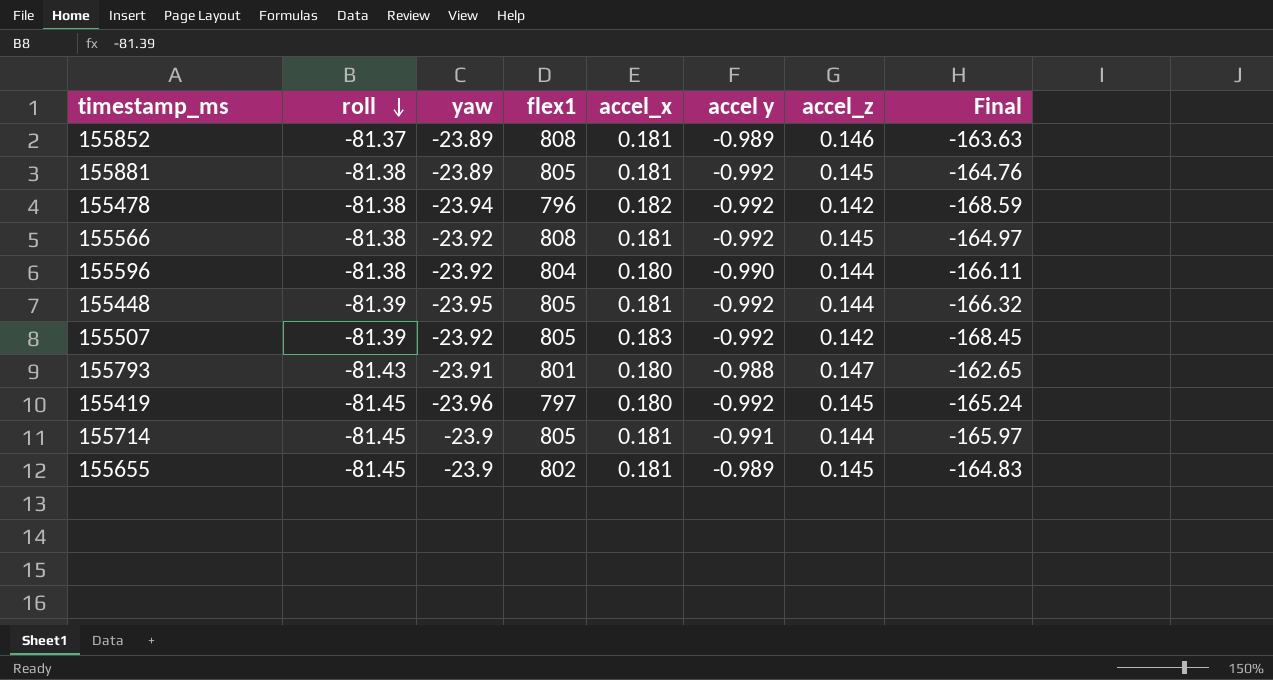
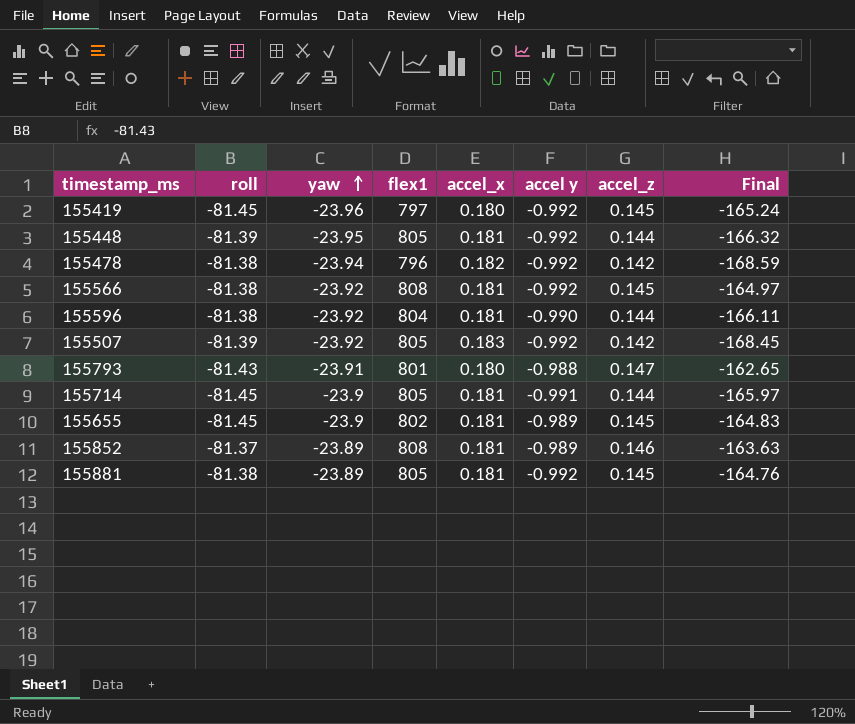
row order: roll descending -> yaw ascending
155596 | accel_x: 0.180 -> 0.181

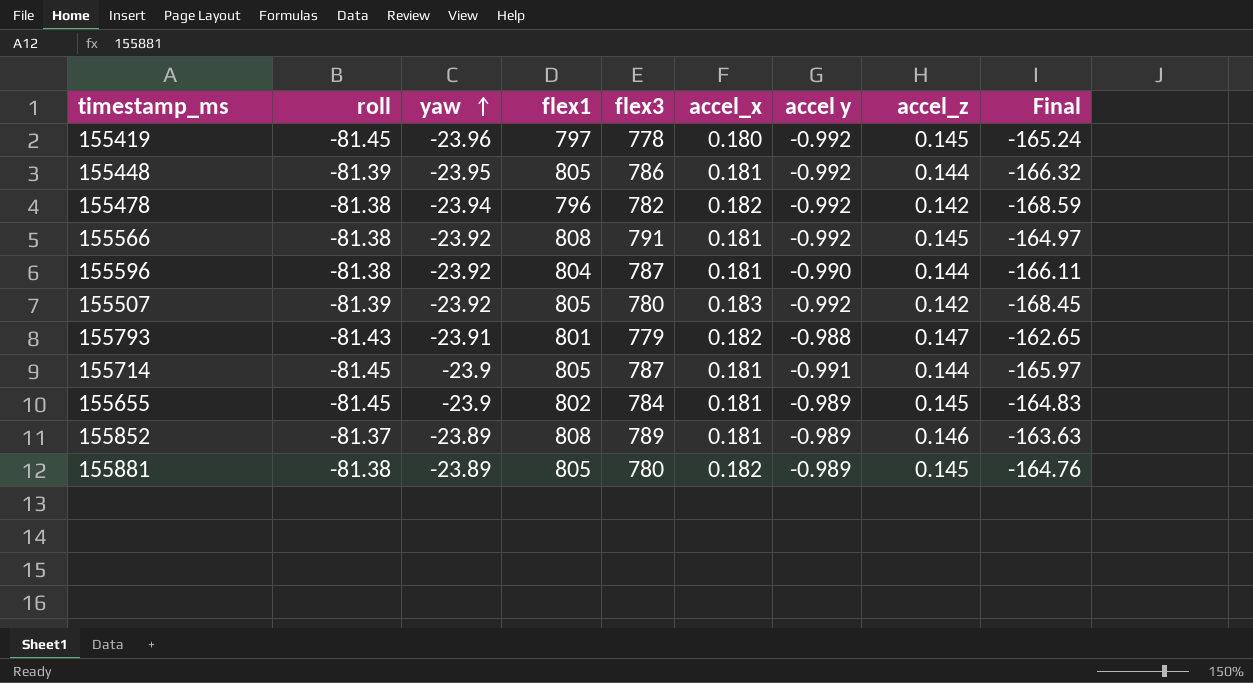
column flex3 | position: none -> 5
155793 | accel_x: 0.180 -> 0.182
155881 | accel_x: 0.181 -> 0.182
155881 | accel y: -0.992 -> -0.989

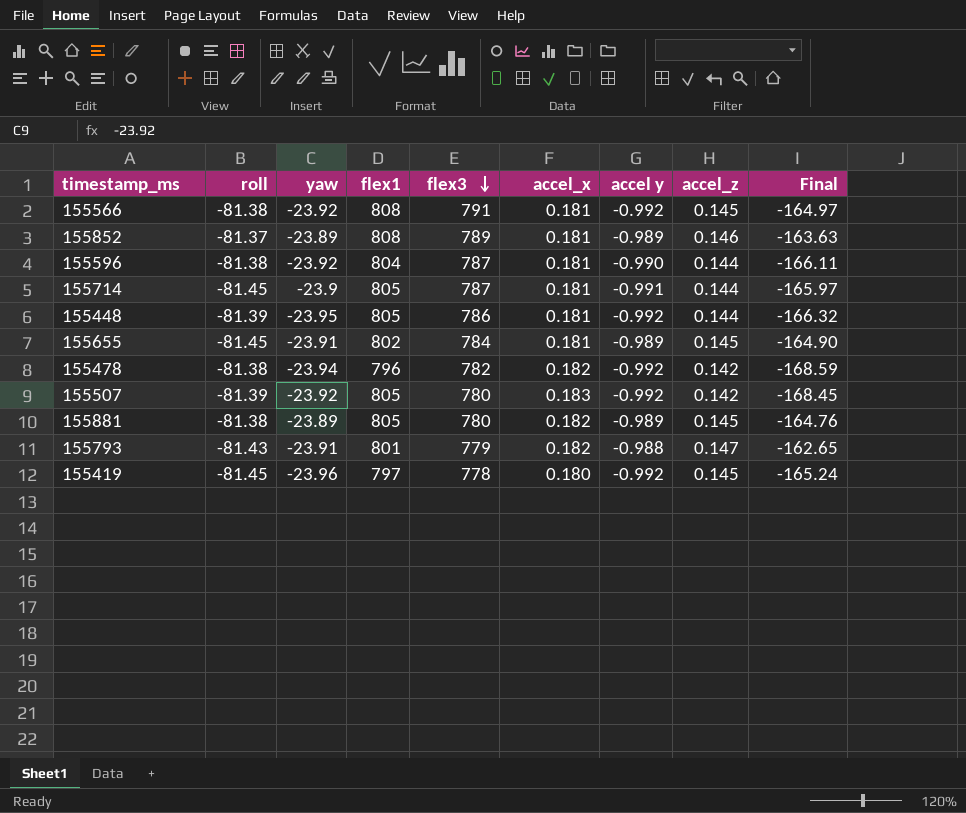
row order: yaw ascending -> flex3 descending
155655 | yaw: -23.9 -> -23.91
155655 | Final: -164.83 -> -164.90

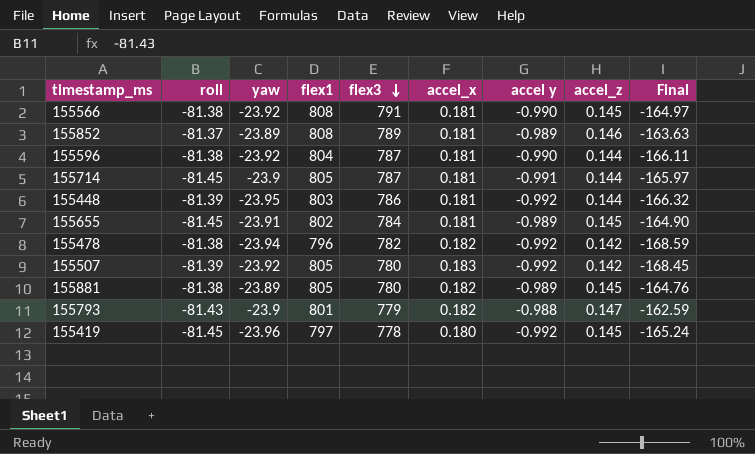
155566 | accel y: -0.992 -> -0.990
155448 | flex1: 805 -> 803
155793 | yaw: -23.91 -> -23.9
155793 | Final: -162.65 -> -162.59

